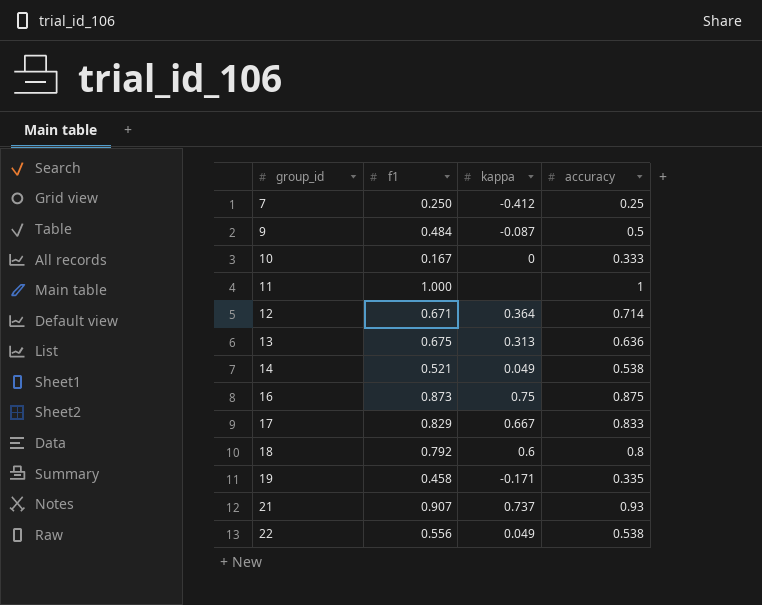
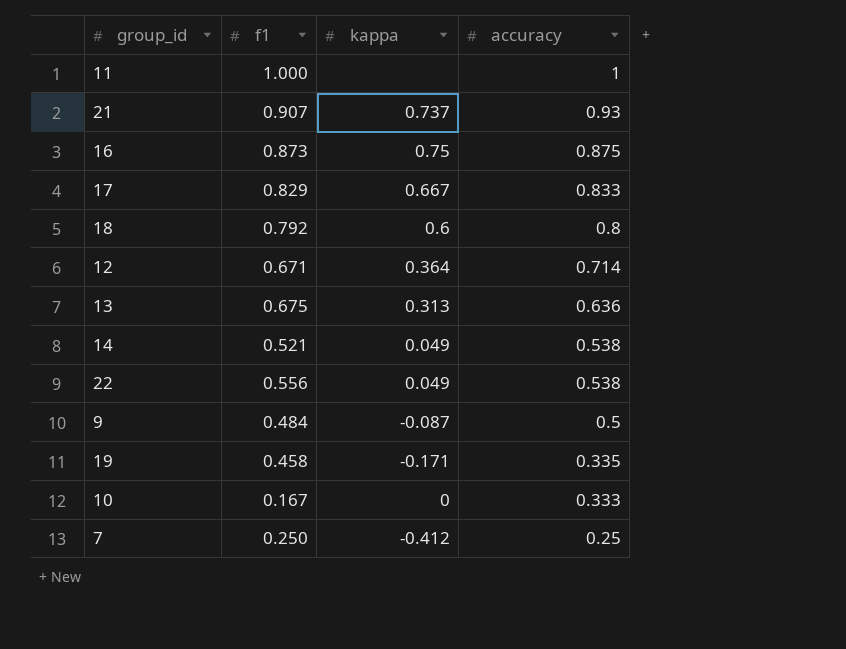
row order: group_id ascending -> accuracy descending

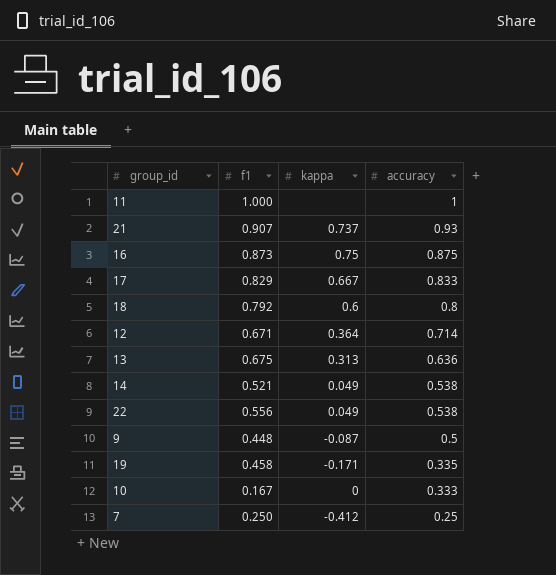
9 | f1: 0.484 -> 0.448

